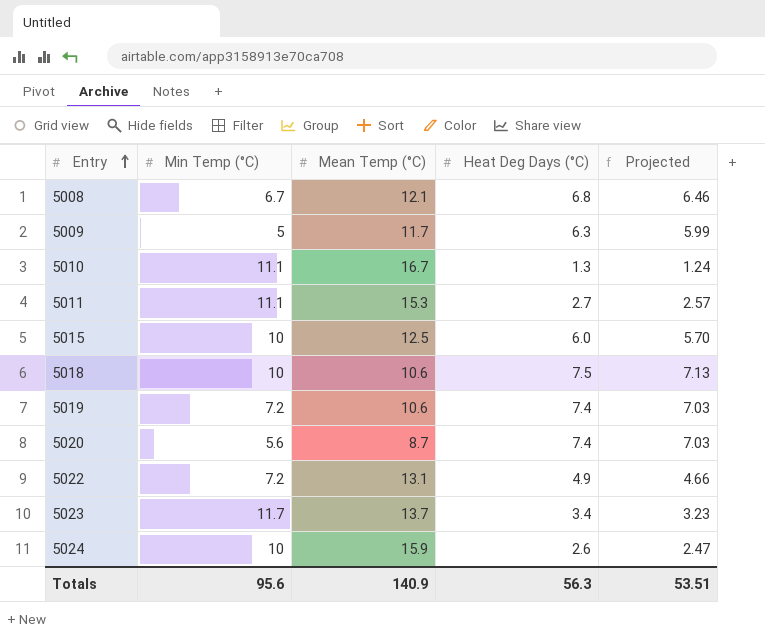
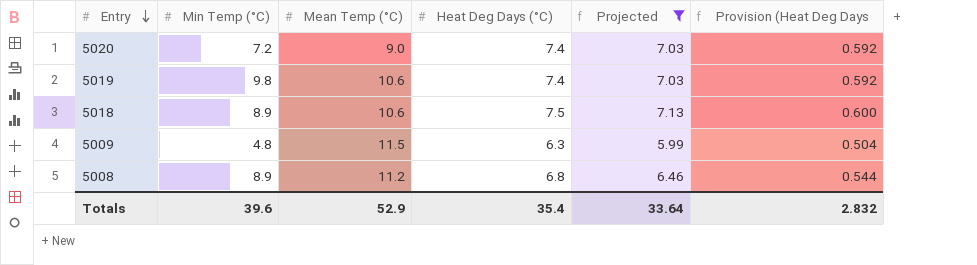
filter: none -> Projected >= 5.99
row order: Entry ascending -> Entry descending
column Provision (Heat Deg Days | formula: none -> [Heat Deg Days (°C)] * 0.08
5020 | Min Temp (°C): 5.6 -> 7.2
5020 | Mean Temp (°C): 8.7 -> 9.0
5019 | Min Temp (°C): 7.2 -> 9.8
5018 | Min Temp (°C): 10 -> 8.9
5009 | Min Temp (°C): 5 -> 4.8
5009 | Mean Temp (°C): 11.7 -> 11.5
5008 | Min Temp (°C): 6.7 -> 8.9
5008 | Mean Temp (°C): 12.1 -> 11.2
Totals | Min Temp (°C): 95.6 -> 39.6
Totals | Mean Temp (°C): 140.9 -> 52.9
Totals | Heat Deg Days (°C): 56.3 -> 35.4
Totals | Projected: 53.51 -> 33.64

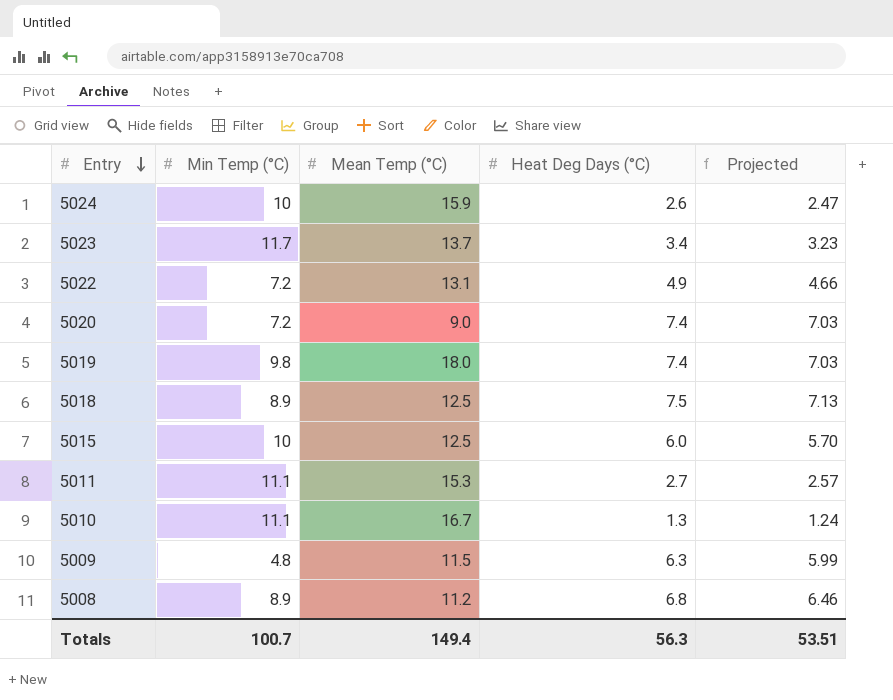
filter: Projected >= 5.99 -> none
column Provision (Heat Deg Days | formula: [Heat Deg Days (°C)] * 0.08 -> none
5019 | Mean Temp (°C): 10.6 -> 18.0
5018 | Mean Temp (°C): 10.6 -> 12.5
Totals | Min Temp (°C): 39.6 -> 100.7
Totals | Mean Temp (°C): 52.9 -> 149.4
Totals | Heat Deg Days (°C): 35.4 -> 56.3
Totals | Projected: 33.64 -> 53.51

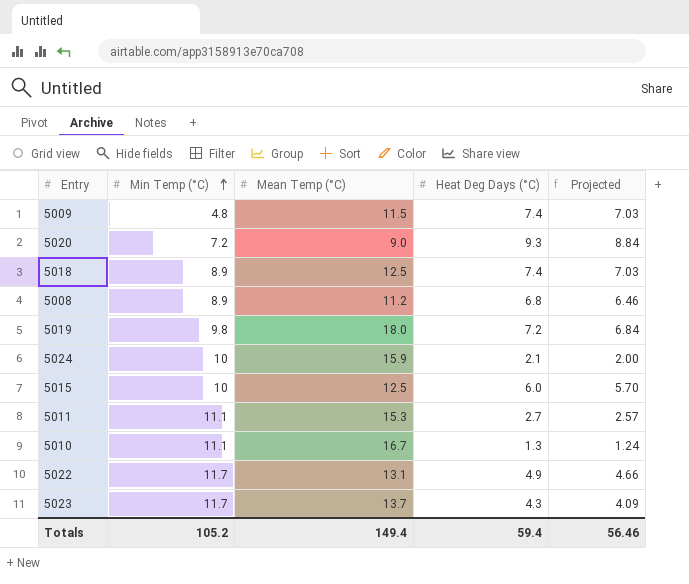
row order: Entry descending -> Min Temp (°C) ascending
5009 | Heat Deg Days (°C): 6.3 -> 7.4
5009 | Projected: 5.99 -> 7.03
5020 | Heat Deg Days (°C): 7.4 -> 9.3
5020 | Projected: 7.03 -> 8.84
5018 | Heat Deg Days (°C): 7.5 -> 7.4
5018 | Projected: 7.13 -> 7.03
5019 | Heat Deg Days (°C): 7.4 -> 7.2
5019 | Projected: 7.03 -> 6.84
5024 | Heat Deg Days (°C): 2.6 -> 2.1
5024 | Projected: 2.47 -> 2.00
5022 | Min Temp (°C): 7.2 -> 11.7
5023 | Heat Deg Days (°C): 3.4 -> 4.3
5023 | Projected: 3.23 -> 4.09
Totals | Min Temp (°C): 100.7 -> 105.2
Totals | Heat Deg Days (°C): 56.3 -> 59.4
Totals | Projected: 53.51 -> 56.46

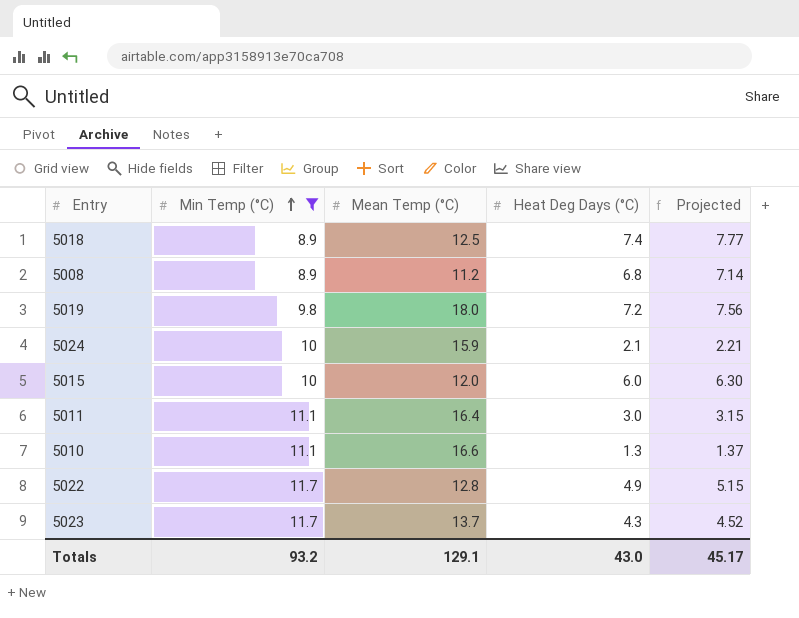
filter: none -> Min Temp (°C) >= 8.9
column Projected | formula: [Heat Deg Days (°C)] * 0.95 -> [Heat Deg Days (°C)] * 1.05
5015 | Mean Temp (°C): 12.5 -> 12.0
5011 | Mean Temp (°C): 15.3 -> 16.4
5011 | Heat Deg Days (°C): 2.7 -> 3.0
5010 | Mean Temp (°C): 16.7 -> 16.6
5022 | Mean Temp (°C): 13.1 -> 12.8
Totals | Min Temp (°C): 105.2 -> 93.2
Totals | Mean Temp (°C): 149.4 -> 129.1
Totals | Heat Deg Days (°C): 59.4 -> 43.0
Totals | Projected: 56.46 -> 45.17

